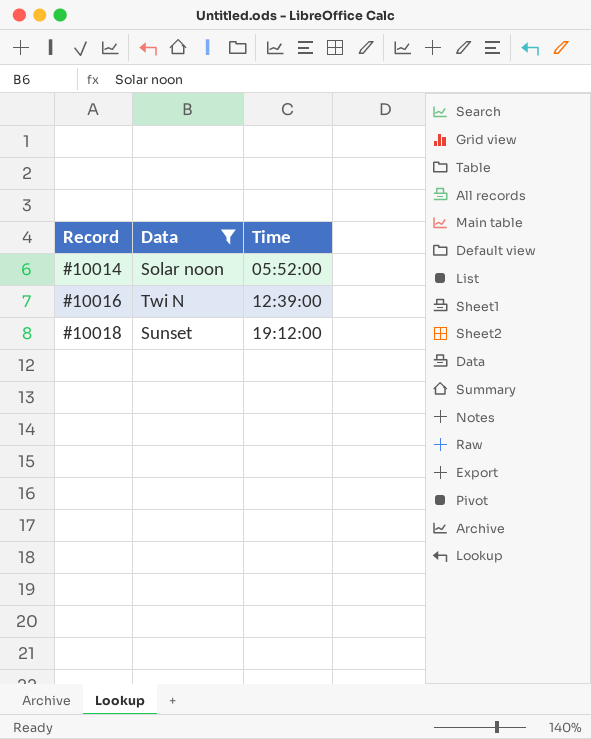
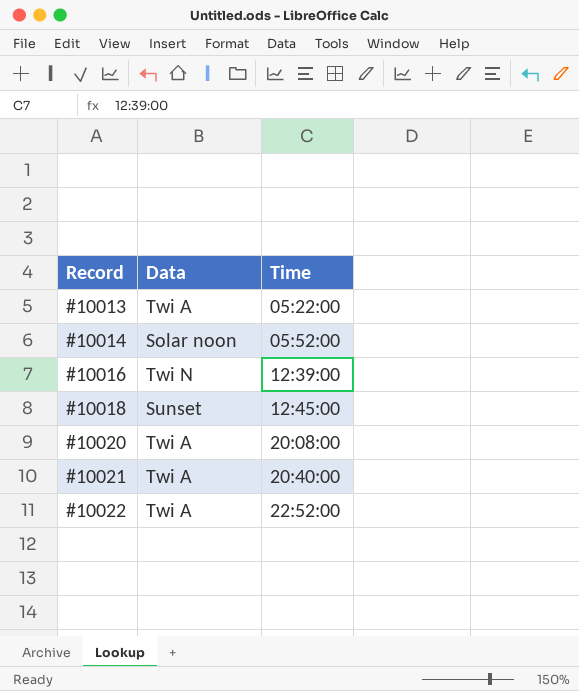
filter: Data != Twi A -> none
#10018 | Time: 19:12:00 -> 12:45:00

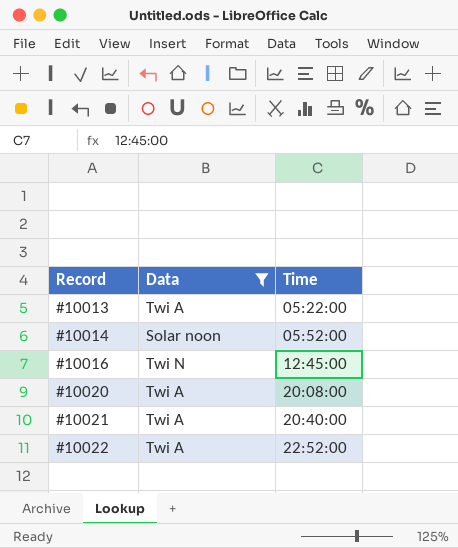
filter: none -> Data != Sunset
#10016 | Time: 12:39:00 -> 12:45:00

